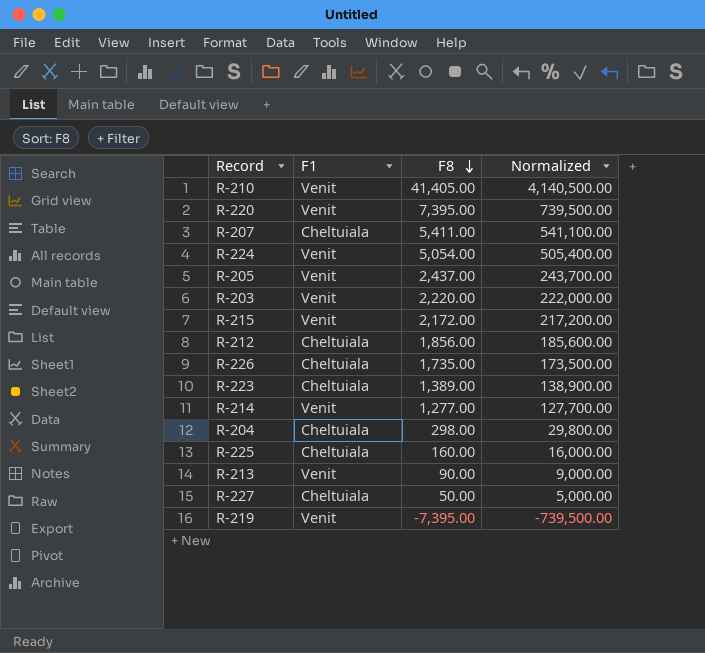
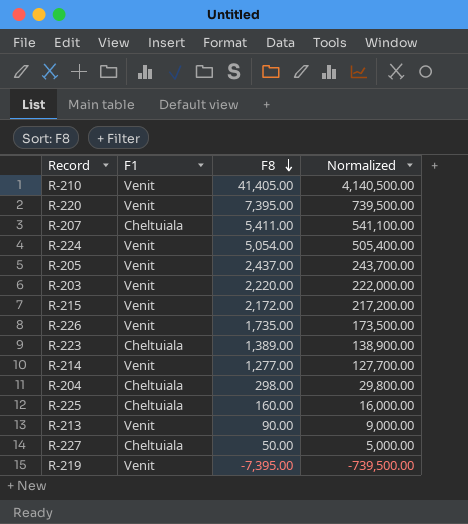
row R-212: Cheltuiala | 1,856.00 | 185,600.00 -> none
R-226 | F1: Cheltuiala -> Venit

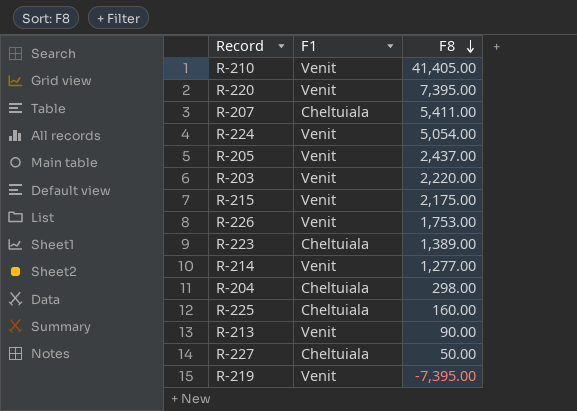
column Normalized | formula: [F8] * 100 -> none
R-215 | F8: 2,172.00 -> 2,175.00
R-226 | F8: 1,735.00 -> 1,753.00

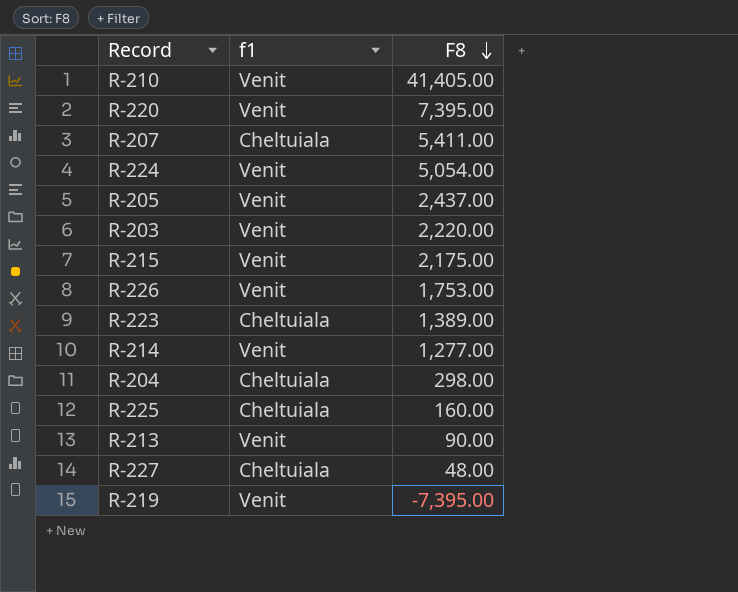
column name: F1 -> f1
R-227 | F8: 50.00 -> 48.00

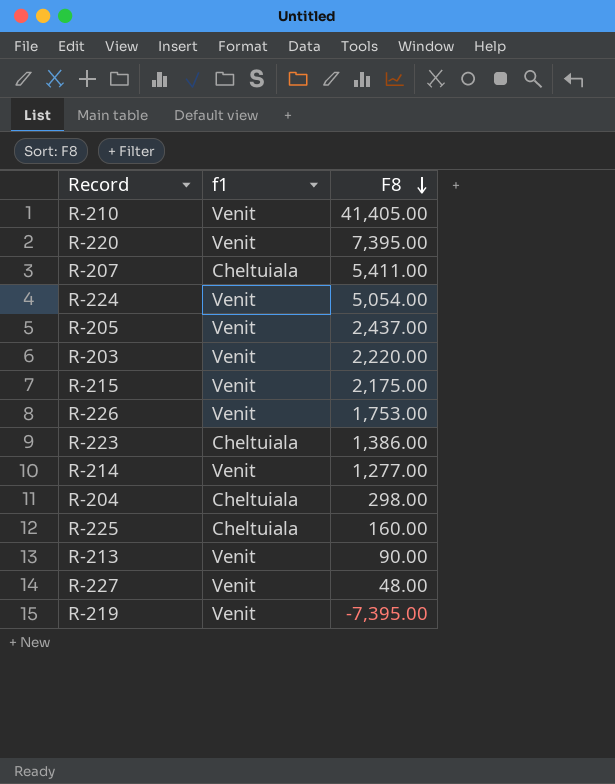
R-223 | F8: 1,389.00 -> 1,386.00
R-227 | f1: Cheltuiala -> Venit

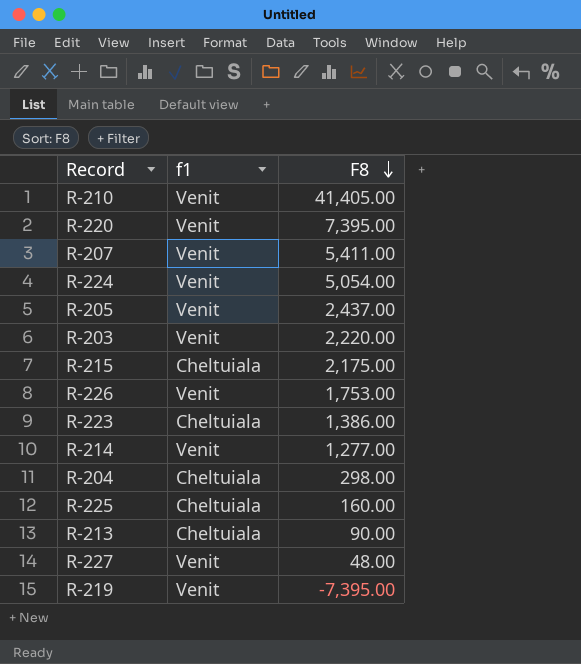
R-207 | f1: Cheltuiala -> Venit
R-215 | f1: Venit -> Cheltuiala
R-213 | f1: Venit -> Cheltuiala

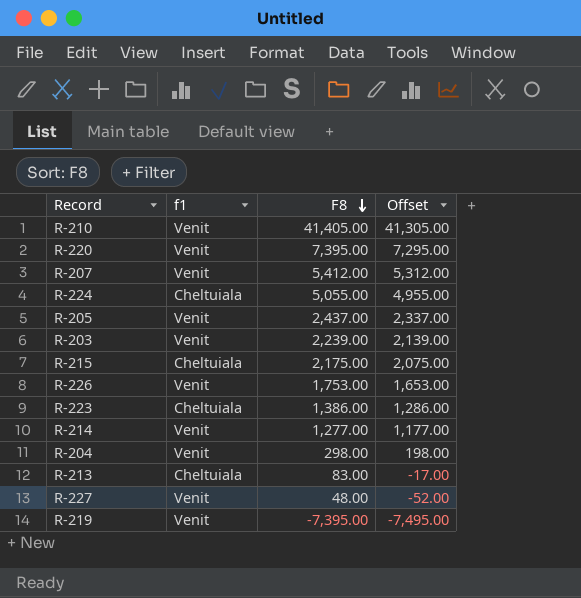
column Offset | formula: none -> [F8] - 100
row R-225: Cheltuiala | 160.00 -> none
R-207 | F8: 5,411.00 -> 5,412.00
R-224 | f1: Venit -> Cheltuiala
R-224 | F8: 5,054.00 -> 5,055.00
R-203 | F8: 2,220.00 -> 2,239.00
R-204 | f1: Cheltuiala -> Venit
R-213 | F8: 90.00 -> 83.00

